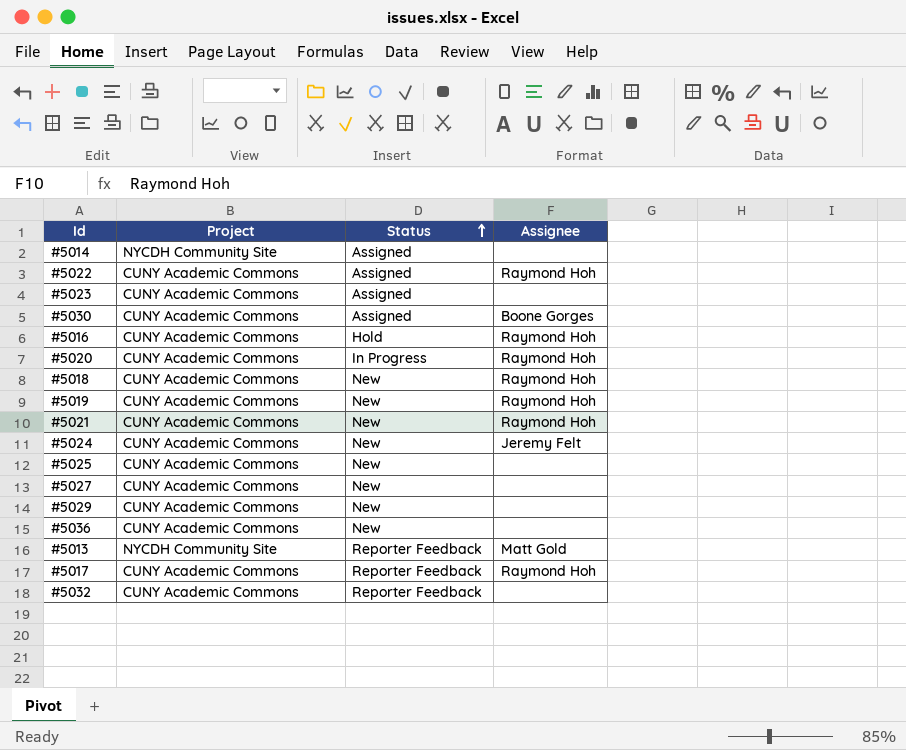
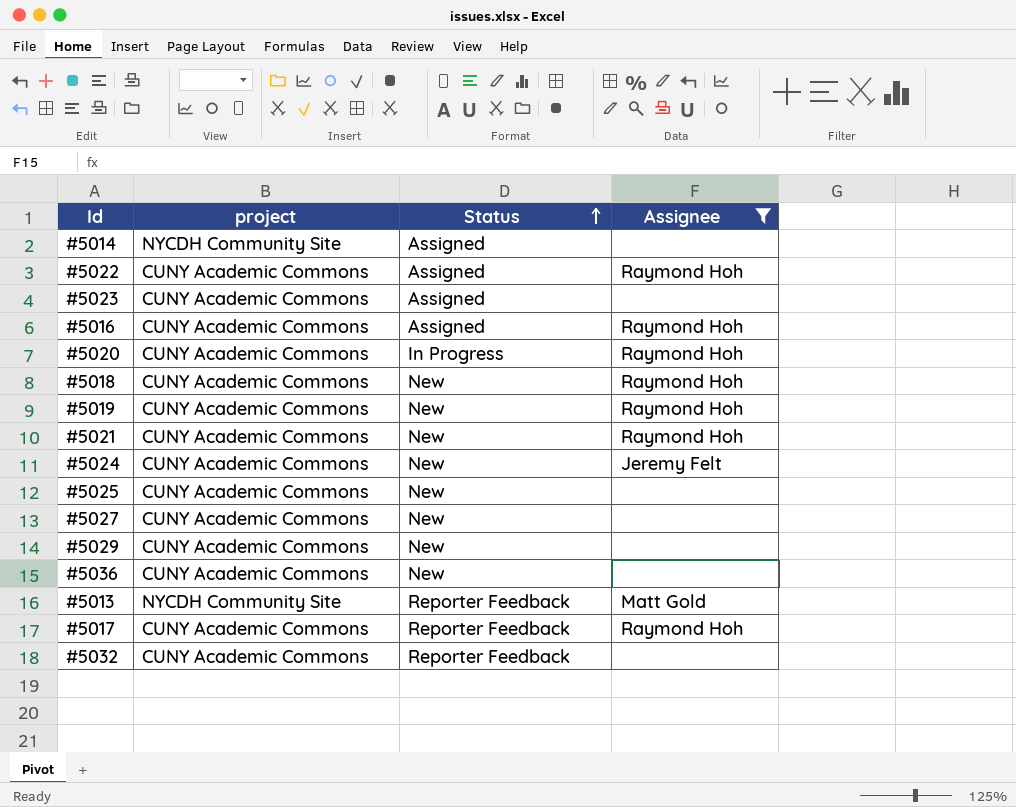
filter: none -> Assignee != Boone Gorges
column name: Project -> project
#5016 | Status: Hold -> Assigned

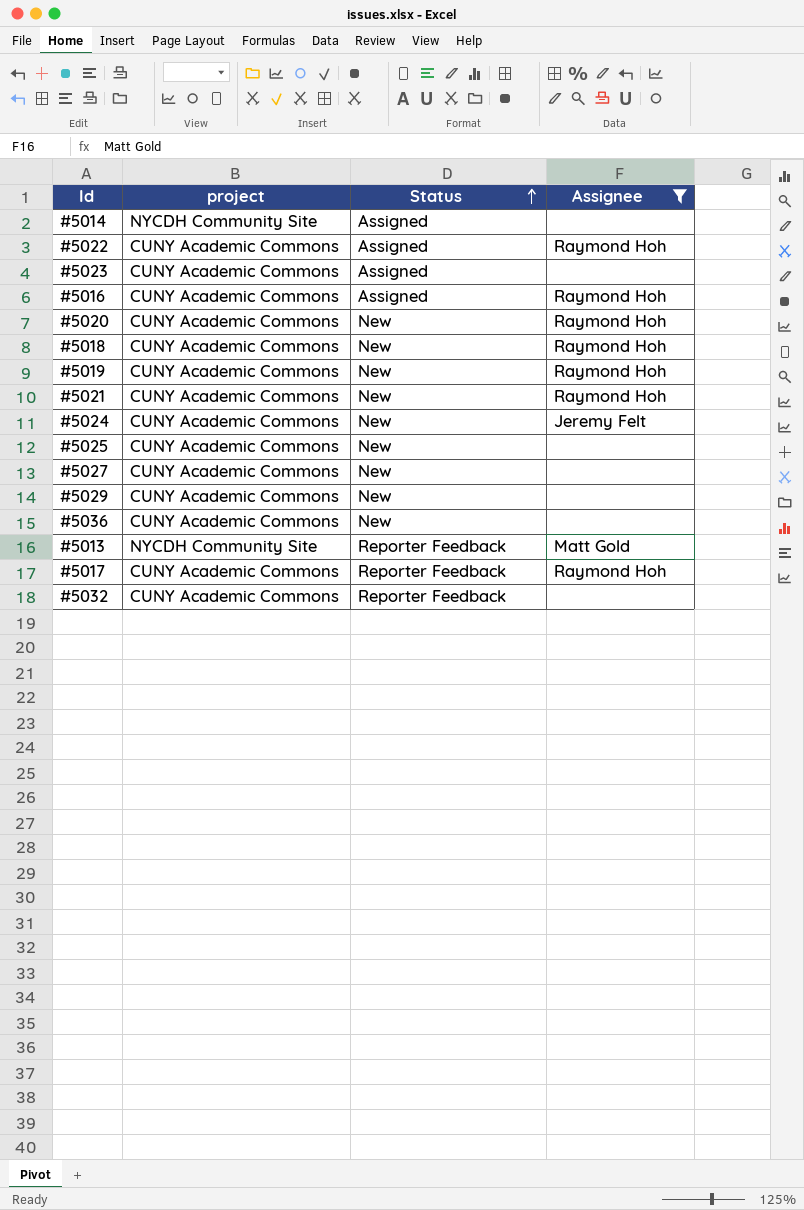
#5020 | Status: In Progress -> New

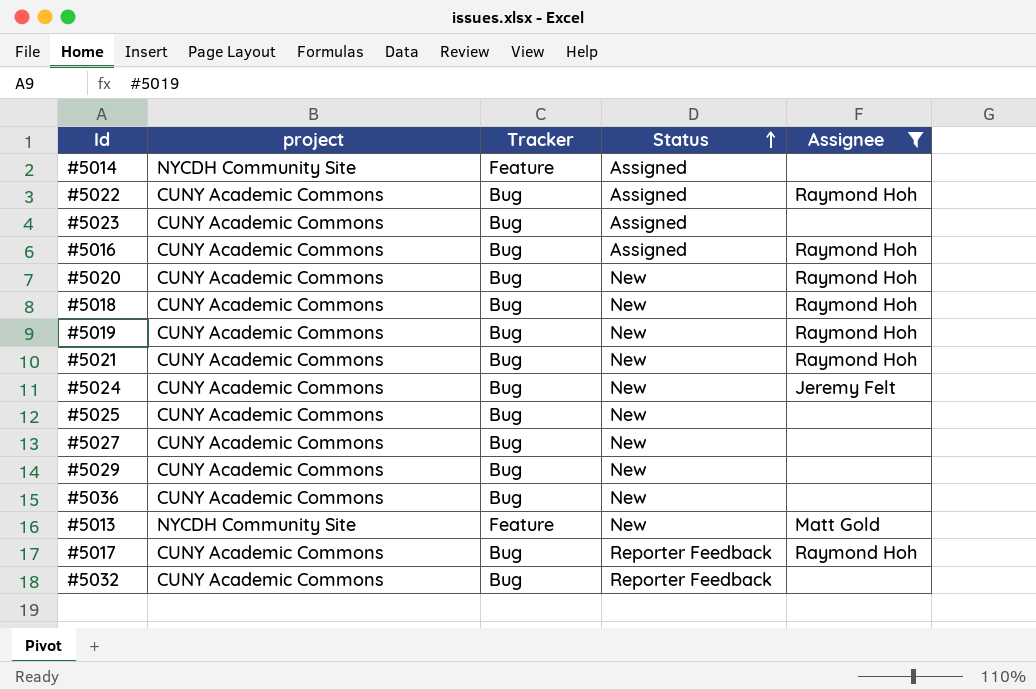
column Tracker | position: none -> 3
#5013 | Status: Reporter Feedback -> New

